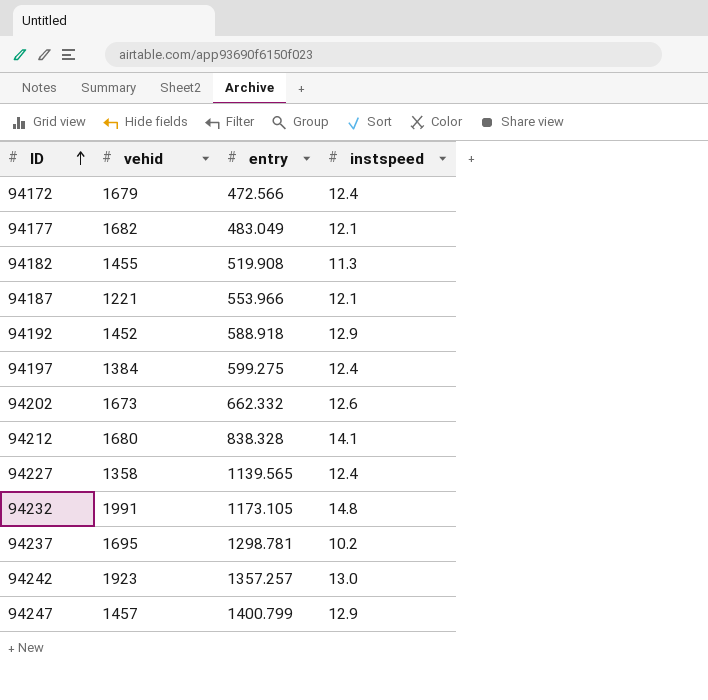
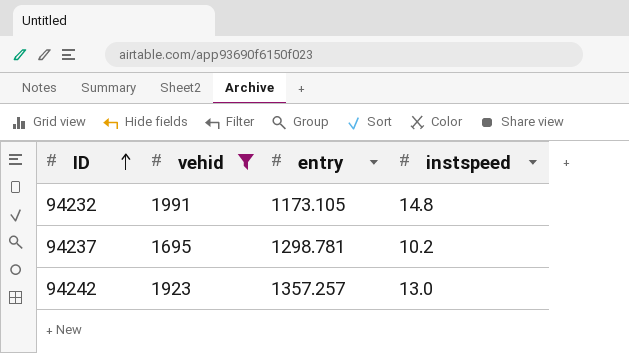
filter: none -> vehid >= 1695

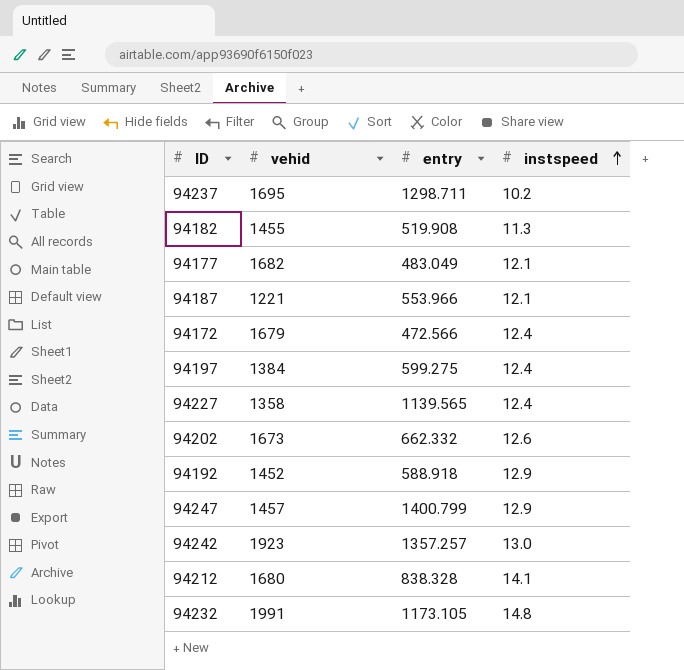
filter: vehid >= 1695 -> none
row order: ID ascending -> instspeed ascending
94237 | entry: 1298.781 -> 1298.711

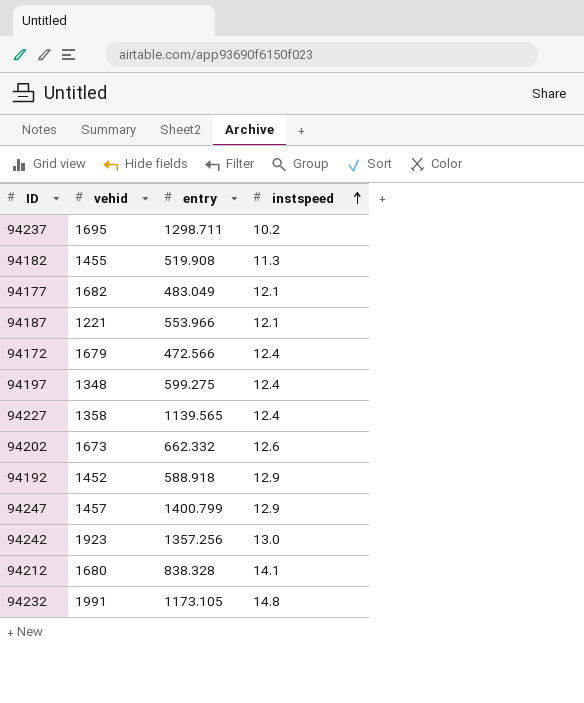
94197 | vehid: 1384 -> 1348
94242 | entry: 1357.257 -> 1357.256

